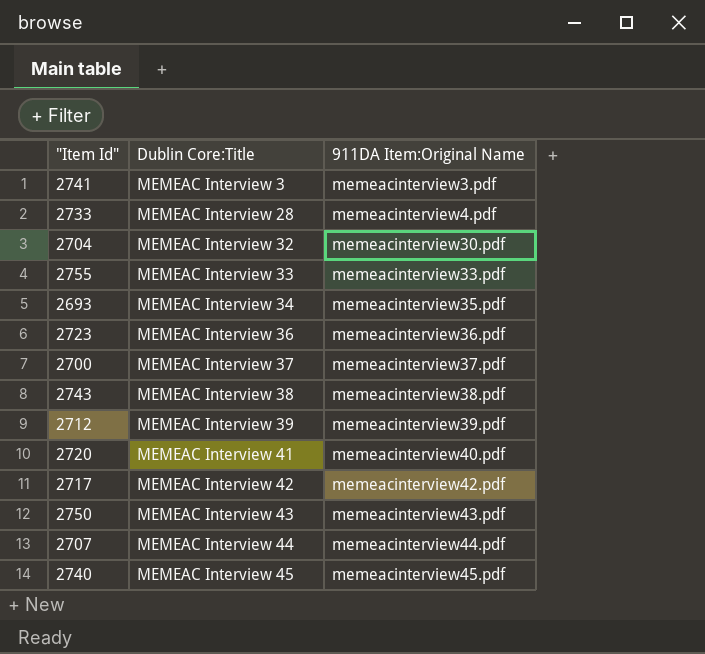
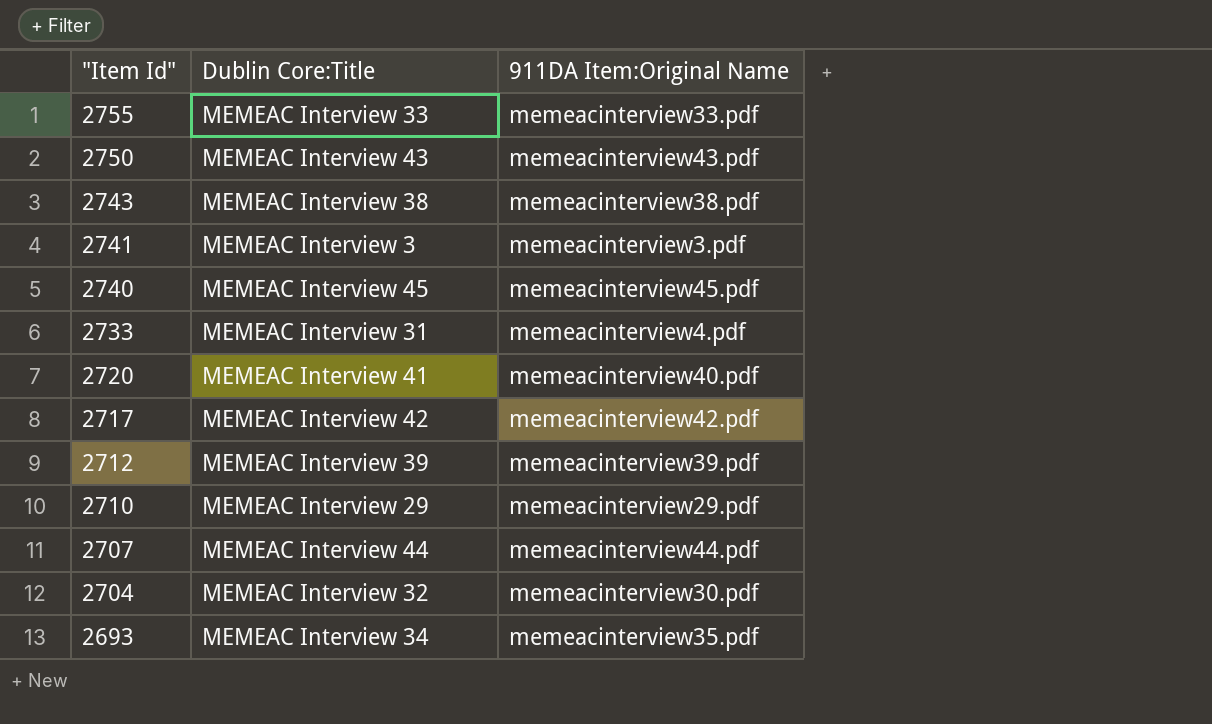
row order: Dublin Core:Title ascending -> "Item Id" descending
row 2723: MEMEAC Interview 36 | memeacinterview36.pdf -> none
row 2700: MEMEAC Interview 37 | memeacinterview37.pdf -> none
2733 | Dublin Core:Title: MEMEAC Interview 28 -> MEMEAC Interview 31
row 2710: none -> MEMEAC Interview 29 | memeacinterview29.pdf

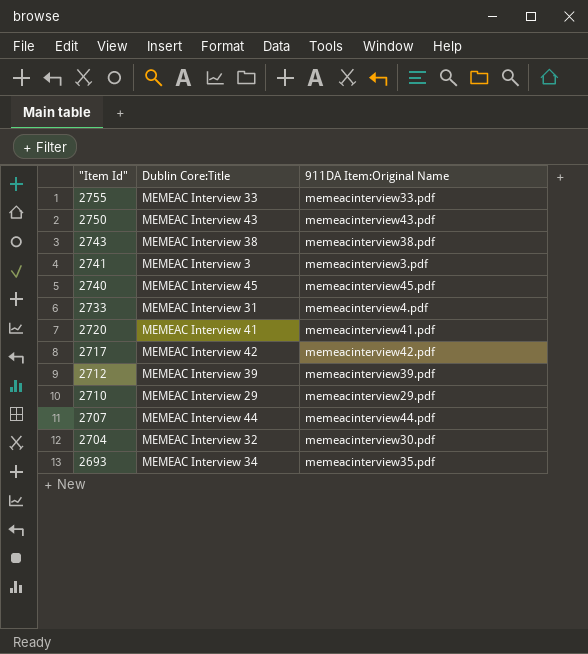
2720 | 911DA Item:Original Name: memeacinterview40.pdf -> memeacinterview41.pdf

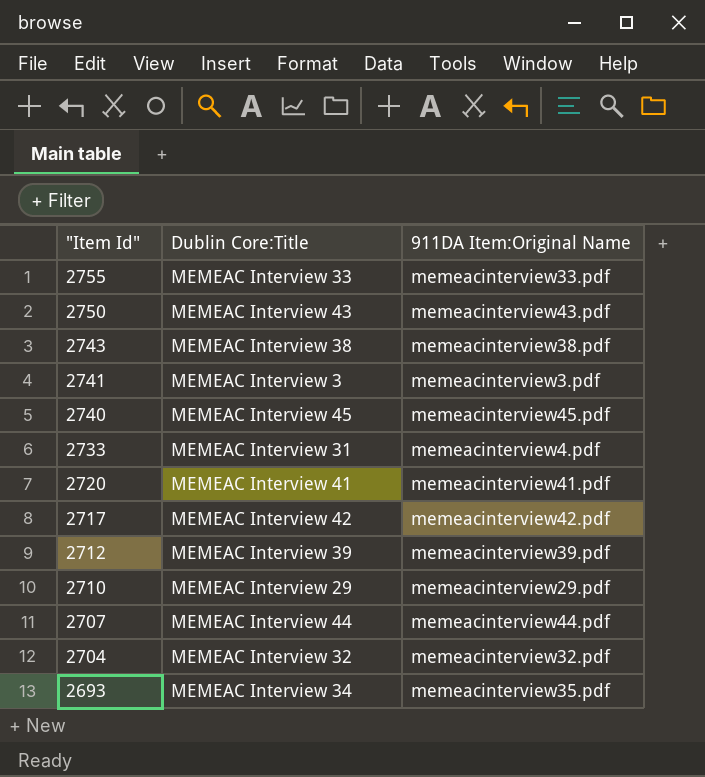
2704 | 911DA Item:Original Name: memeacinterview30.pdf -> memeacinterview32.pdf

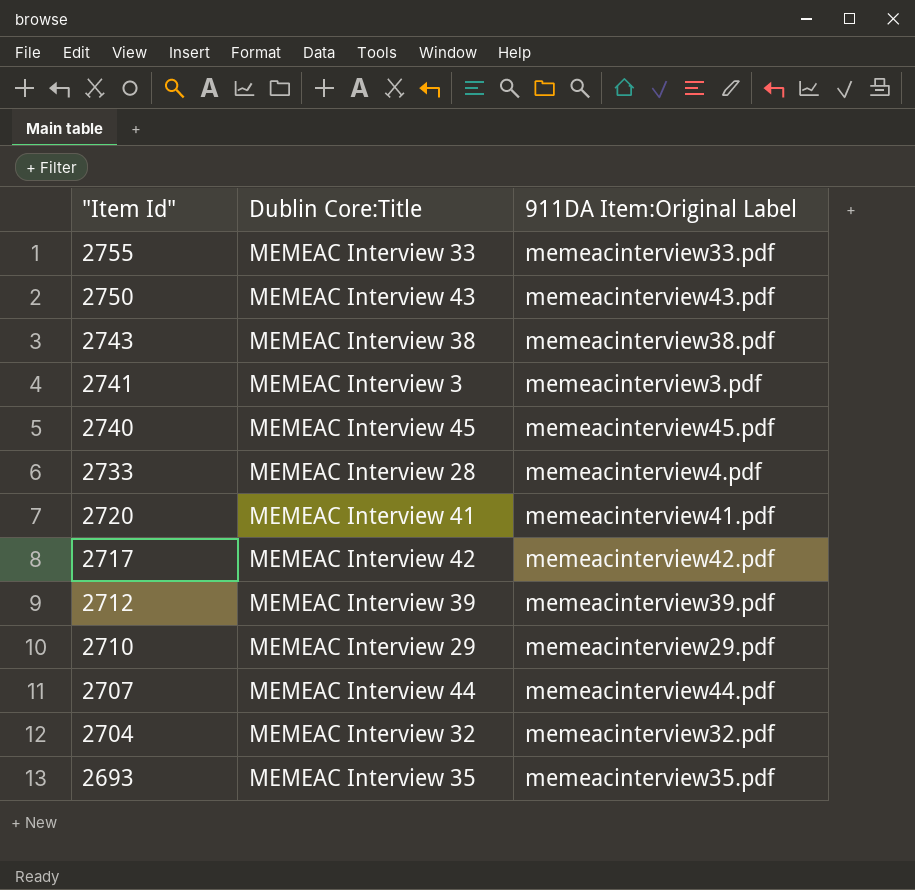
column name: 911DA Item:Original Name -> 911DA Item:Original Label
2733 | Dublin Core:Title: MEMEAC Interview 31 -> MEMEAC Interview 28
2693 | Dublin Core:Title: MEMEAC Interview 34 -> MEMEAC Interview 35

